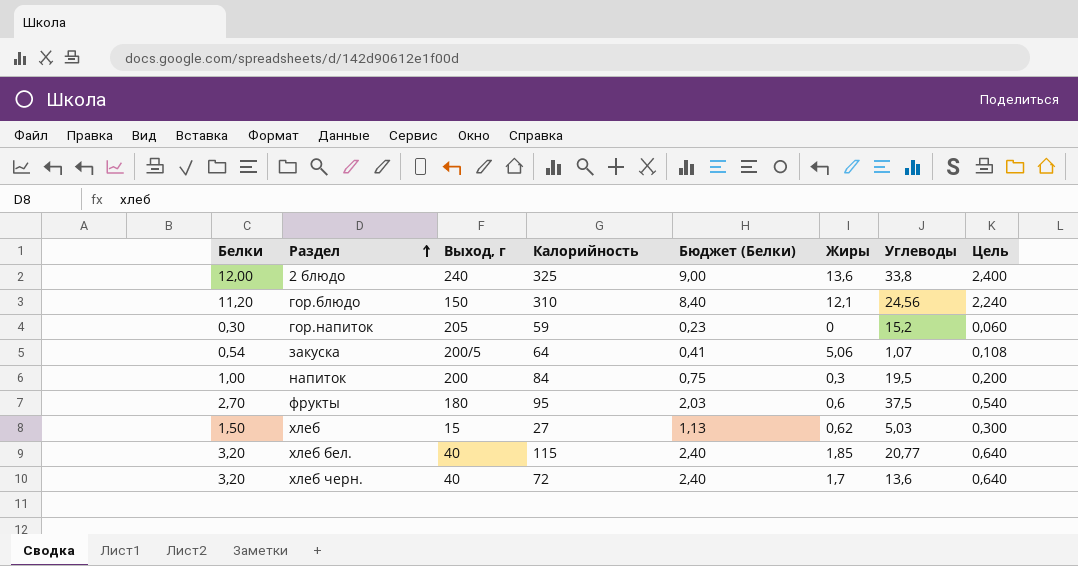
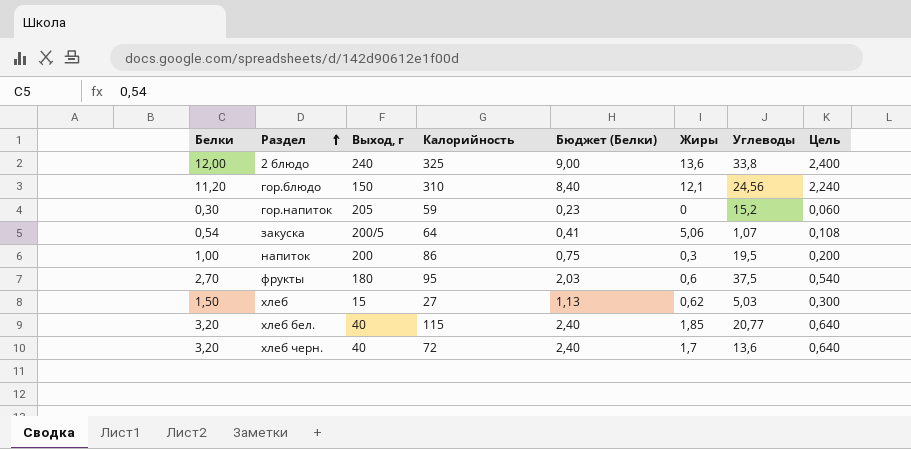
напиток | Калорийность: 84 -> 86

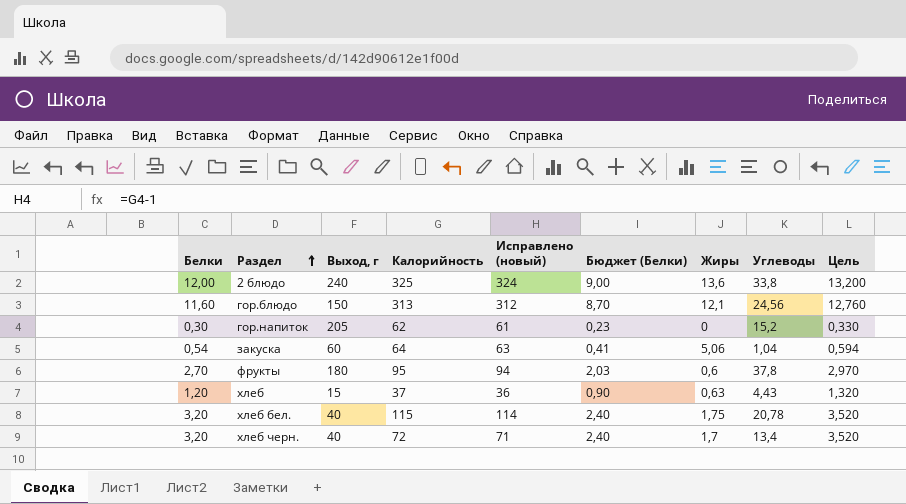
column Исправлено (новый) | formula: none -> [Калорийность] - 1
column Цель | formula: [Белки] * 0,2 -> [Белки] * 1,1
row напиток: 1,00 | 200 | 86 | 0,75 | 0,3 | 19,5 | 0,200 -> none
гор.блюдо | Белки: 11,20 -> 11,60
гор.блюдо | Калорийность: 310 -> 313
гор.блюдо | Бюджет (Белки): 8,40 -> 8,70
гор.напиток | Калорийность: 59 -> 62
закуска | Выход, г: 200/5 -> 60
закуска | Углеводы: 1,07 -> 1,04
фрукты | Углеводы: 37,5 -> 37,8
хлеб | Белки: 1,50 -> 1,20
хлеб | Калорийность: 27 -> 37
хлеб | Бюджет (Белки): 1,13 -> 0,90
хлеб | Жиры: 0,62 -> 0,63
хлеб | Углеводы: 5,03 -> 4,43
хлеб бел. | Жиры: 1,85 -> 1,75
хлеб бел. | Углеводы: 20,77 -> 20,78
хлеб черн. | Углеводы: 13,6 -> 13,4

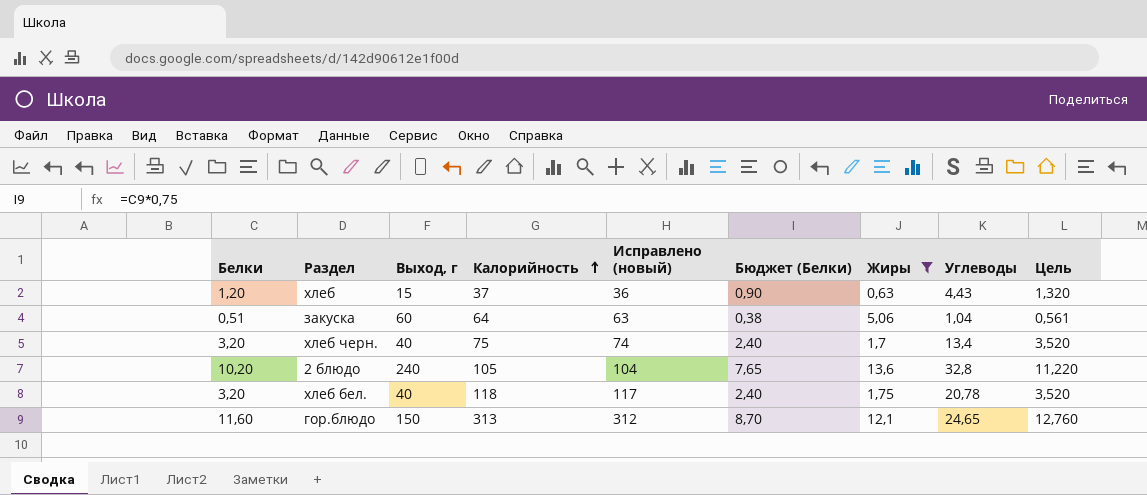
filter: none -> Жиры >= 0,63
row order: Раздел ascending -> Калорийность ascending
закуска | Белки: 0,54 -> 0,51
закуска | Бюджет (Белки): 0,41 -> 0,38
закуска | Цель: 0,594 -> 0,561
хлеб черн. | Калорийность: 72 -> 75
хлеб черн. | Исправлено (новый): 71 -> 74
2 блюдо | Белки: 12,00 -> 10,20
2 блюдо | Калорийность: 325 -> 105
2 блюдо | Исправлено (новый): 324 -> 104
2 блюдо | Бюджет (Белки): 9,00 -> 7,65
2 блюдо | Углеводы: 33,8 -> 32,8
2 блюдо | Цель: 13,200 -> 11,220
хлеб бел. | Калорийность: 115 -> 118
хлеб бел. | Исправлено (новый): 114 -> 117
гор.блюдо | Углеводы: 24,56 -> 24,65

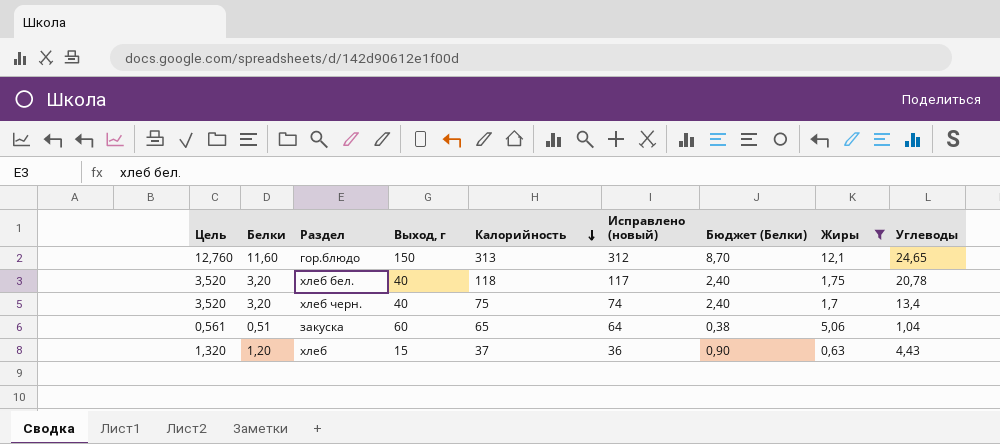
row order: Калорийность ascending -> Калорийность descending
column Цель | position: 9 -> 1
row 2 блюдо: 10,20 | 240 | 105 | 104 | 7,65 | 13,6 | 32,8 | 11,220 -> none
закуска | Калорийность: 64 -> 65
закуска | Исправлено (новый): 63 -> 64

